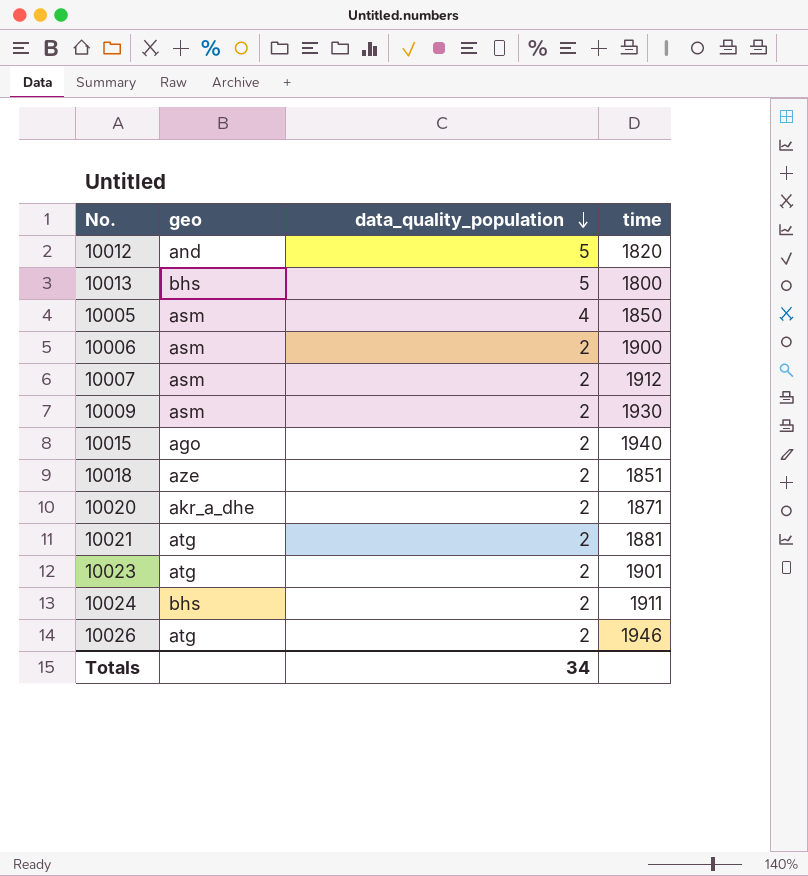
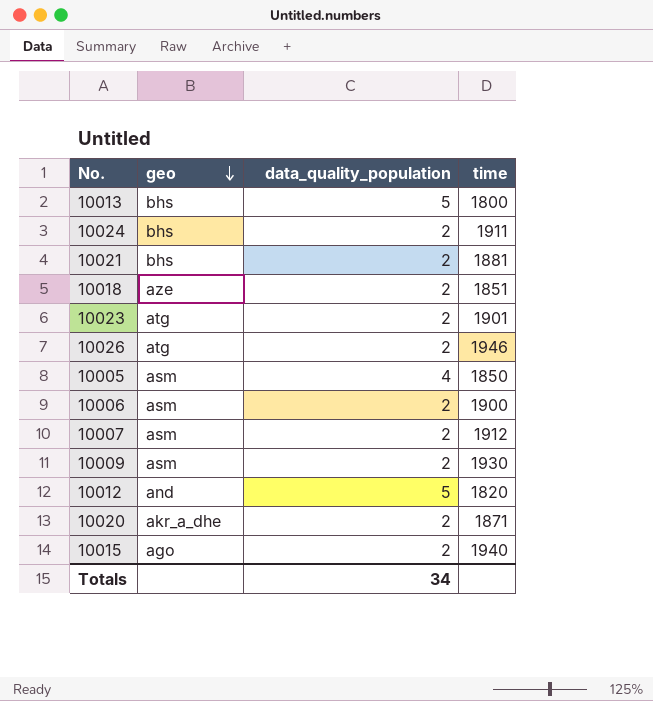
row order: data_quality_population descending -> geo descending
10021 | geo: atg -> bhs

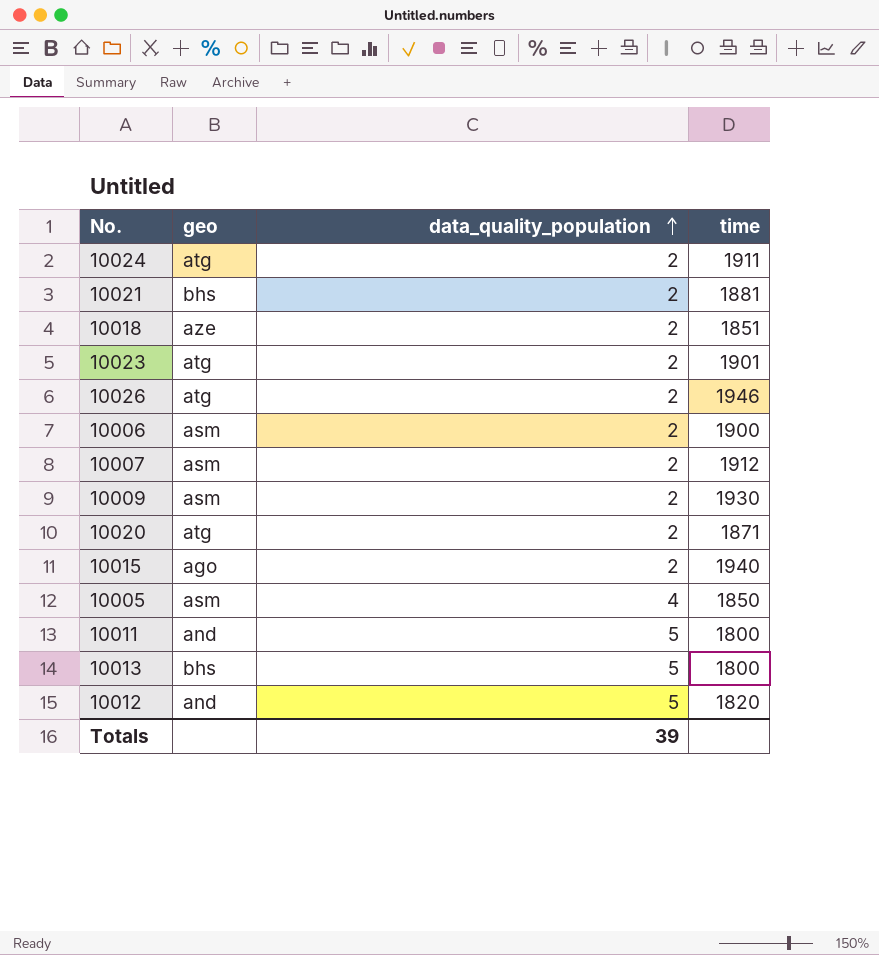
row order: geo descending -> data_quality_population ascending
10024 | geo: bhs -> atg
10020 | geo: akr_a_dhe -> atg
row 10011: none -> and | 5 | 1800
Totals | data_quality_population: 34 -> 39

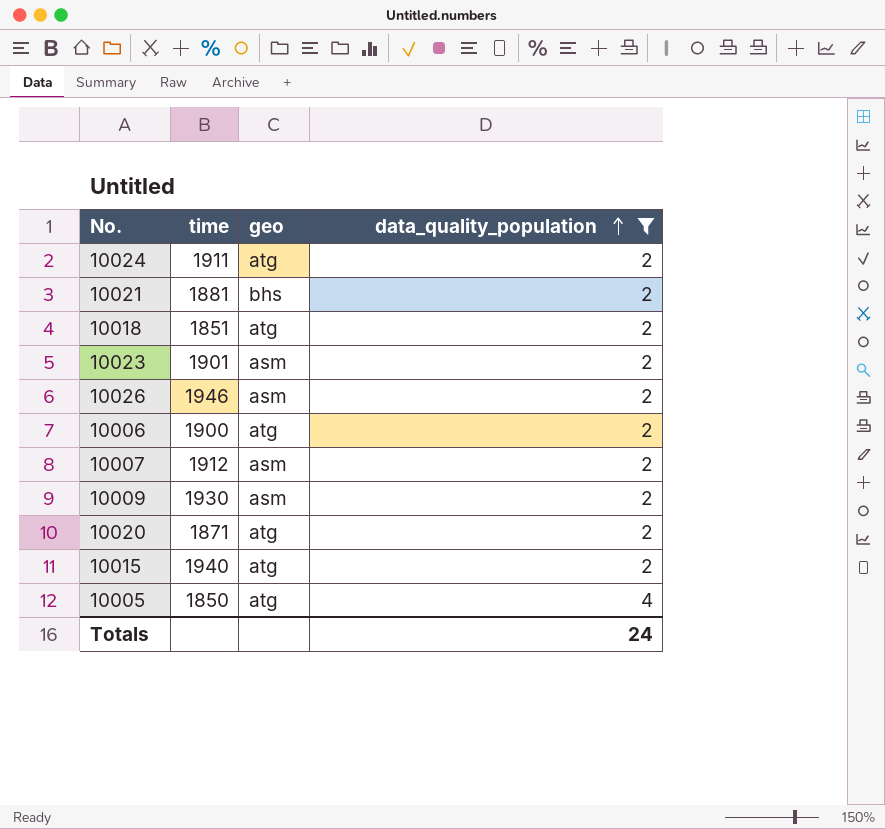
filter: none -> data_quality_population != 5
column time | position: 4 -> 2
10018 | geo: aze -> atg
10023 | geo: atg -> asm
10026 | geo: atg -> asm
10006 | geo: asm -> atg
10015 | geo: ago -> atg
10005 | geo: asm -> atg
Totals | data_quality_population: 39 -> 24

